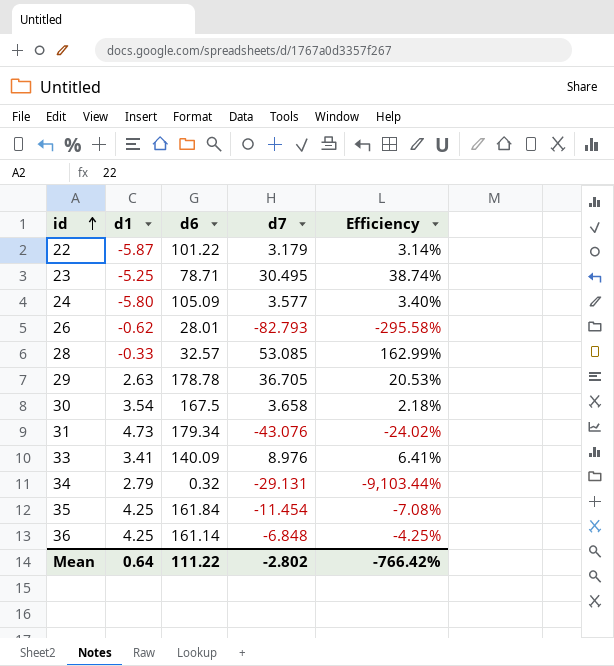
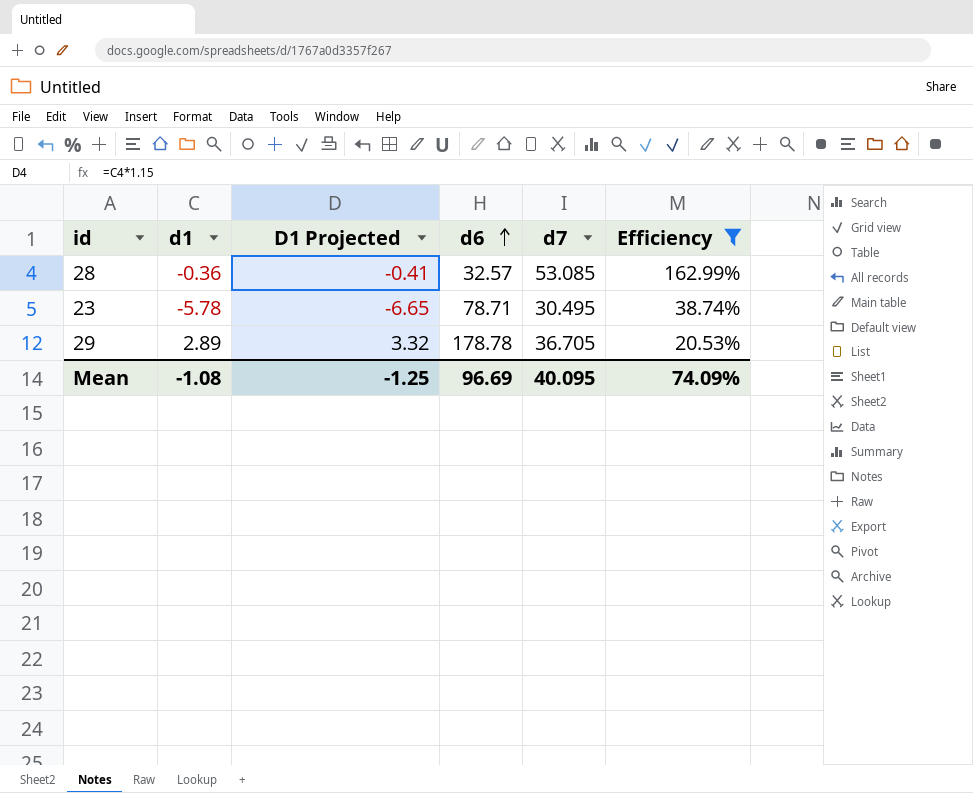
filter: none -> Efficiency >= 20.53%
row order: id ascending -> d6 ascending
column D1 Projected | formula: none -> [d1] * 1.15
28 | d1: -0.33 -> -0.36
23 | d1: -5.25 -> -5.78
29 | d1: 2.63 -> 2.89
Mean | d1: 0.64 -> -1.08
Mean | d6: 111.22 -> 96.69
Mean | d7: -2.802 -> 40.095
Mean | Efficiency: -766.42% -> 74.09%

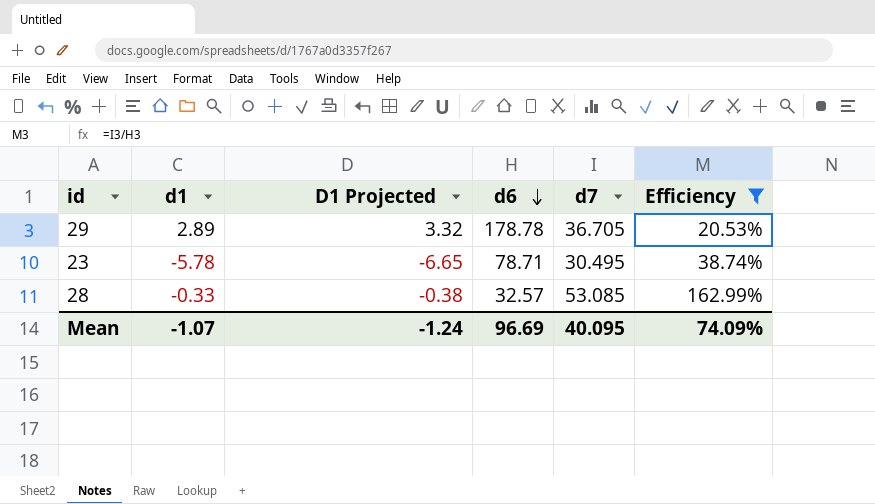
row order: d6 ascending -> d6 descending
28 | d1: -0.36 -> -0.33
28 | D1 Projected: -0.41 -> -0.38
Mean | d1: -1.08 -> -1.07
Mean | D1 Projected: -1.25 -> -1.24

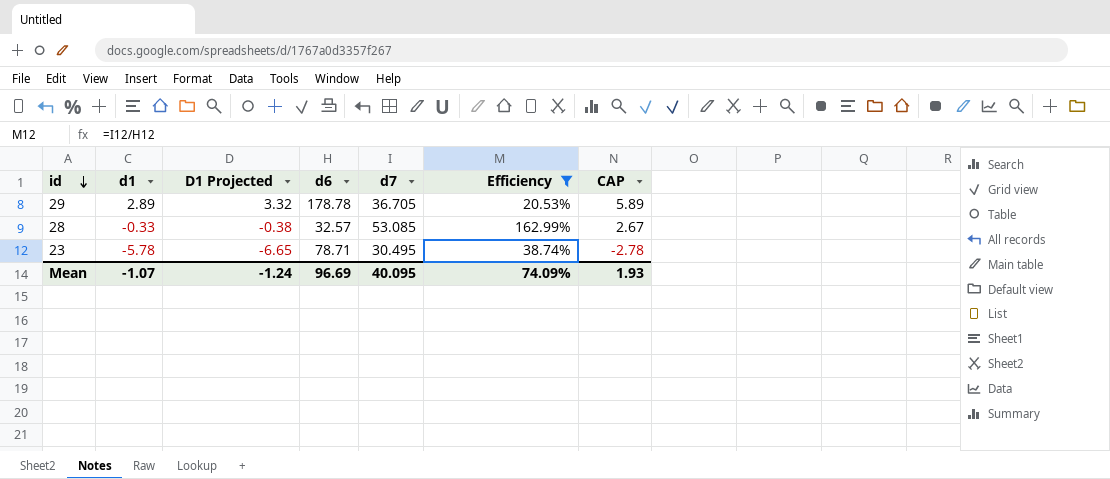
row order: d6 descending -> id descending
column CAP | formula: none -> [d1] + 3

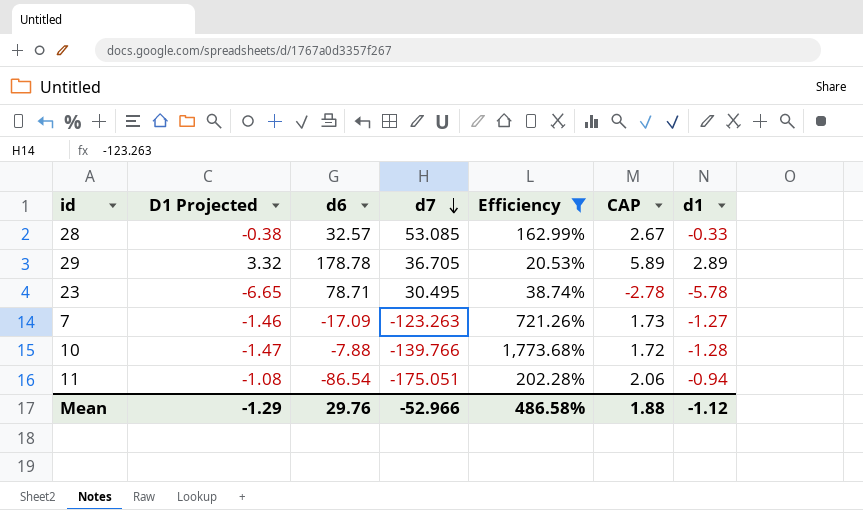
row order: id descending -> d7 descending
column d1 | position: 2 -> 7
row 7: none -> -1.46 | -17.09 | -123.263 | 721.26% | 1.73 | -1.27
row 10: none -> -1.47 | -7.88 | -139.766 | 1,773.68% | 1.72 | -1.28
row 11: none -> -1.08 | -86.54 | -175.051 | 202.28% | 2.06 | -0.94
Mean | D1 Projected: -1.24 -> -1.29
Mean | d6: 96.69 -> 29.76
Mean | d7: 40.095 -> -52.966
Mean | Efficiency: 74.09% -> 486.58%
Mean | CAP: 1.93 -> 1.88
Mean | d1: -1.07 -> -1.12

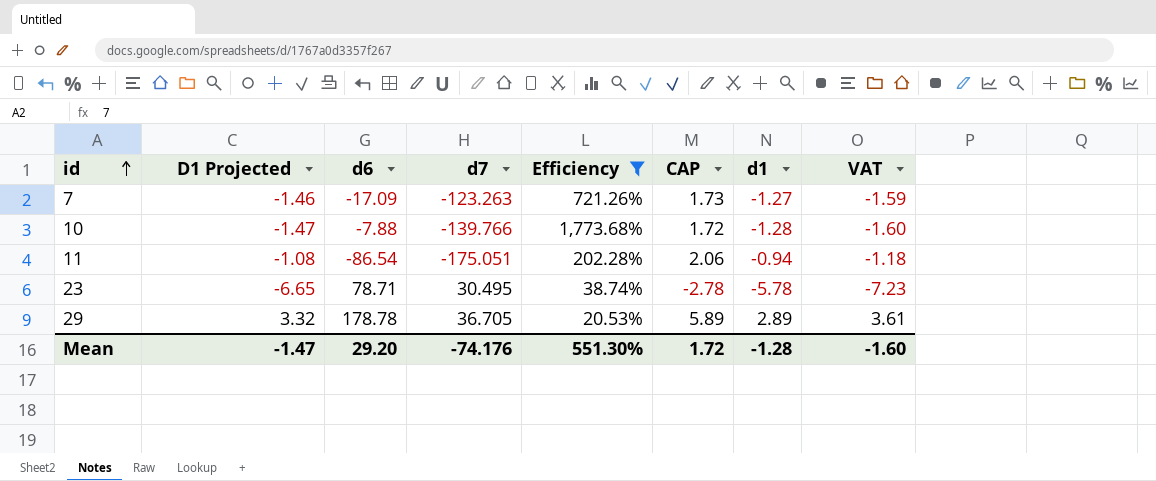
row order: d7 descending -> id ascending
column VAT | formula: none -> [d1] * 1.25
row 28: -0.38 | 32.57 | 53.085 | 162.99% | 2.67 | -0.33 -> none
Mean | D1 Projected: -1.29 -> -1.47
Mean | d6: 29.76 -> 29.20
Mean | d7: -52.966 -> -74.176
Mean | Efficiency: 486.58% -> 551.30%
Mean | CAP: 1.88 -> 1.72
Mean | d1: -1.12 -> -1.28

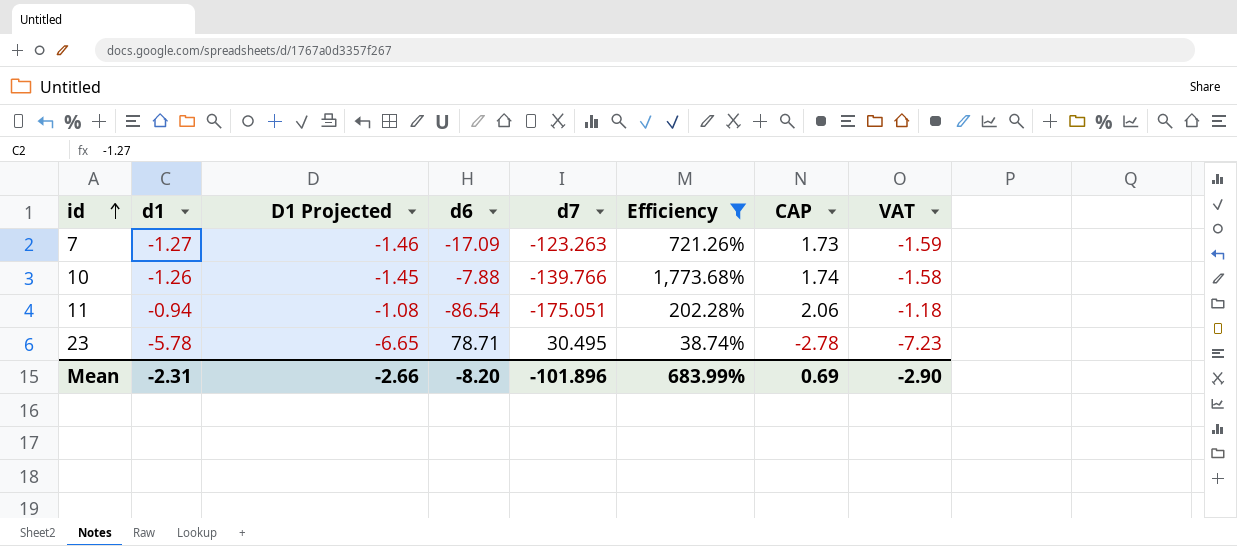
column d1 | position: 7 -> 2
row 29: 3.32 | 178.78 | 36.705 | 20.53% | 5.89 | 2.89 | 3.61 -> none
10 | d1: -1.28 -> -1.26
10 | D1 Projected: -1.47 -> -1.45
10 | CAP: 1.72 -> 1.74
10 | VAT: -1.60 -> -1.58
Mean | d1: -1.28 -> -2.31
Mean | D1 Projected: -1.47 -> -2.66
Mean | d6: 29.20 -> -8.20
Mean | d7: -74.176 -> -101.896
Mean | Efficiency: 551.30% -> 683.99%
Mean | CAP: 1.72 -> 0.69
Mean | VAT: -1.60 -> -2.90

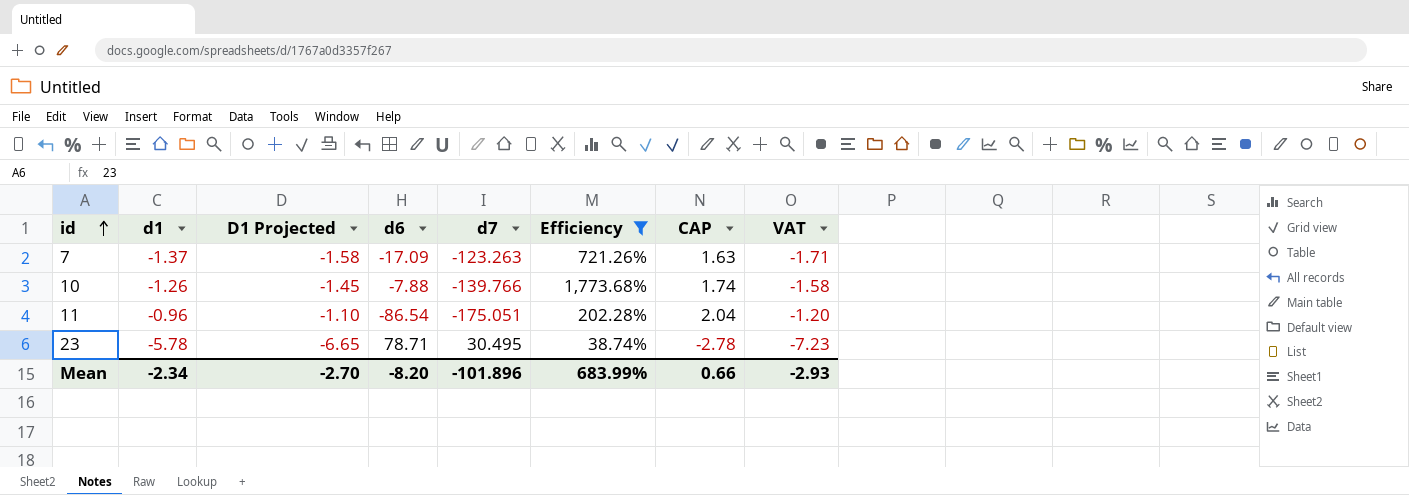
7 | d1: -1.27 -> -1.37
7 | D1 Projected: -1.46 -> -1.58
7 | CAP: 1.73 -> 1.63
7 | VAT: -1.59 -> -1.71
11 | d1: -0.94 -> -0.96
11 | D1 Projected: -1.08 -> -1.10
11 | CAP: 2.06 -> 2.04
11 | VAT: -1.18 -> -1.20
Mean | d1: -2.31 -> -2.34
Mean | D1 Projected: -2.66 -> -2.70
Mean | CAP: 0.69 -> 0.66
Mean | VAT: -2.90 -> -2.93

